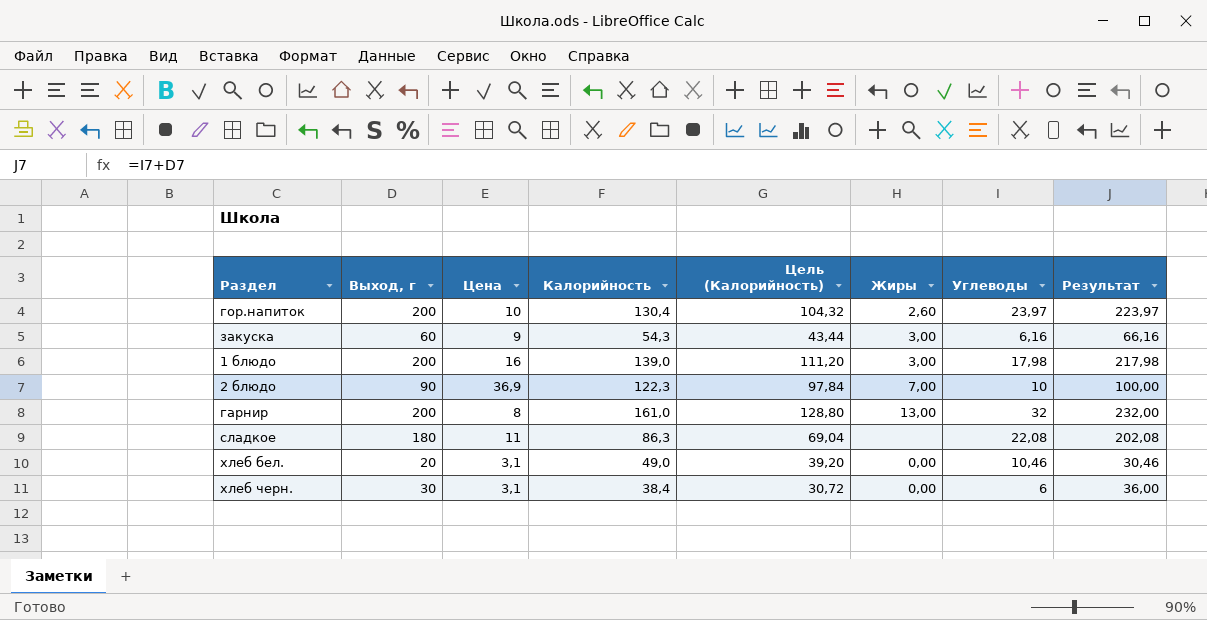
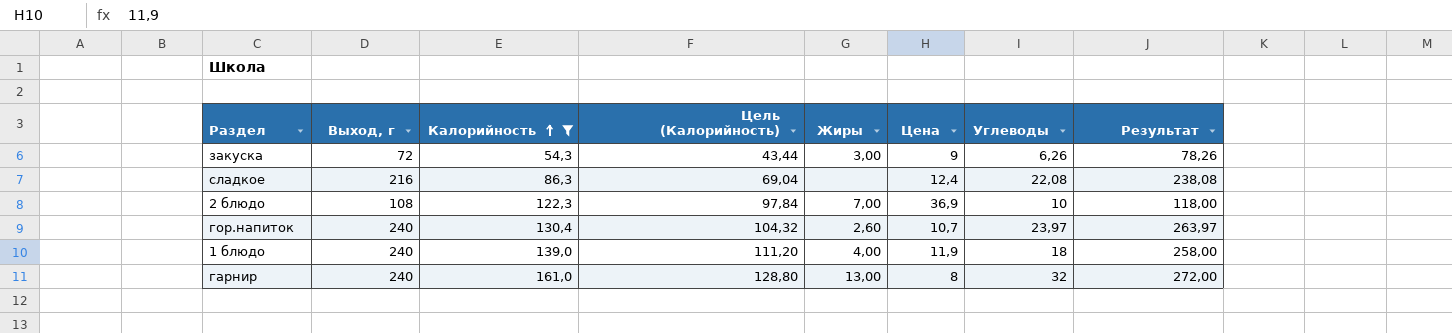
filter: none -> Калорийность >= 54,3
row order: none -> Калорийность ascending
column Цена | position: 3 -> 6
закуска | Выход, г: 60 -> 72
закуска | Углеводы: 6,16 -> 6,26
закуска | Результат: 66,16 -> 78,26
сладкое | Выход, г: 180 -> 216
сладкое | Цена: 11 -> 12,4
сладкое | Результат: 202,08 -> 238,08
2 блюдо | Выход, г: 90 -> 108
2 блюдо | Результат: 100,00 -> 118,00
гор.напиток | Выход, г: 200 -> 240
гор.напиток | Цена: 10 -> 10,7
гор.напиток | Результат: 223,97 -> 263,97
1 блюдо | Выход, г: 200 -> 240
1 блюдо | Жиры: 3,00 -> 4,00
1 блюдо | Цена: 16 -> 11,9
1 блюдо | Углеводы: 17,98 -> 18
1 блюдо | Результат: 217,98 -> 258,00
гарнир | Выход, г: 200 -> 240
гарнир | Результат: 232,00 -> 272,00

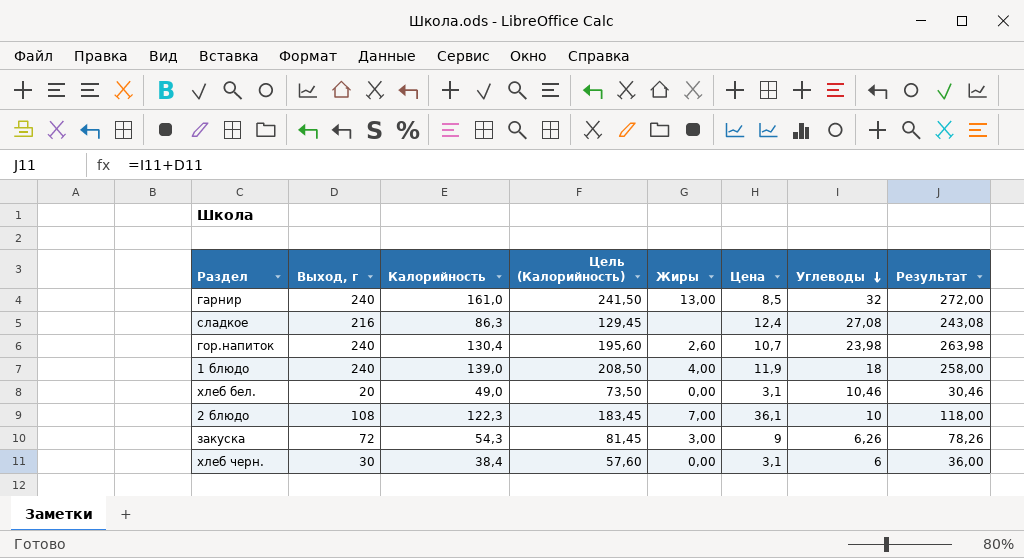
filter: Калорийность >= 54,3 -> none
row order: Калорийность ascending -> Углеводы descending
column Цель (Калорийность) | formula: [Калорийность] * 0,8 -> [Калорийность] * 1,5
гарнир | Цена: 8 -> 8,5
сладкое | Углеводы: 22,08 -> 27,08
сладкое | Результат: 238,08 -> 243,08
гор.напиток | Углеводы: 23,97 -> 23,98
гор.напиток | Результат: 263,97 -> 263,98
2 блюдо | Цена: 36,9 -> 36,1

